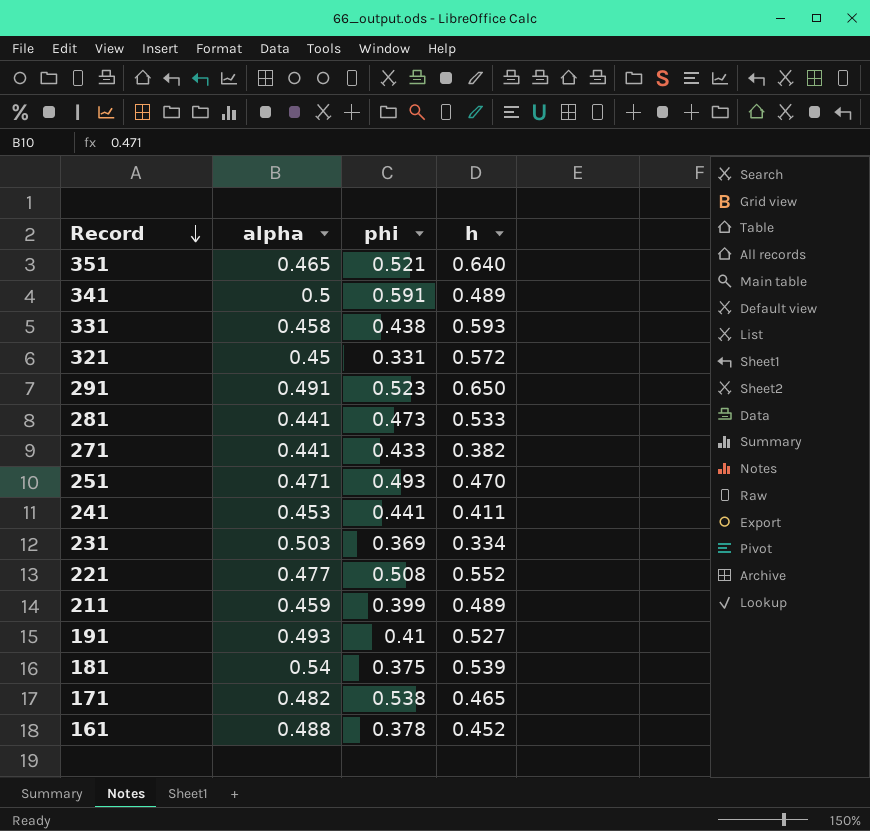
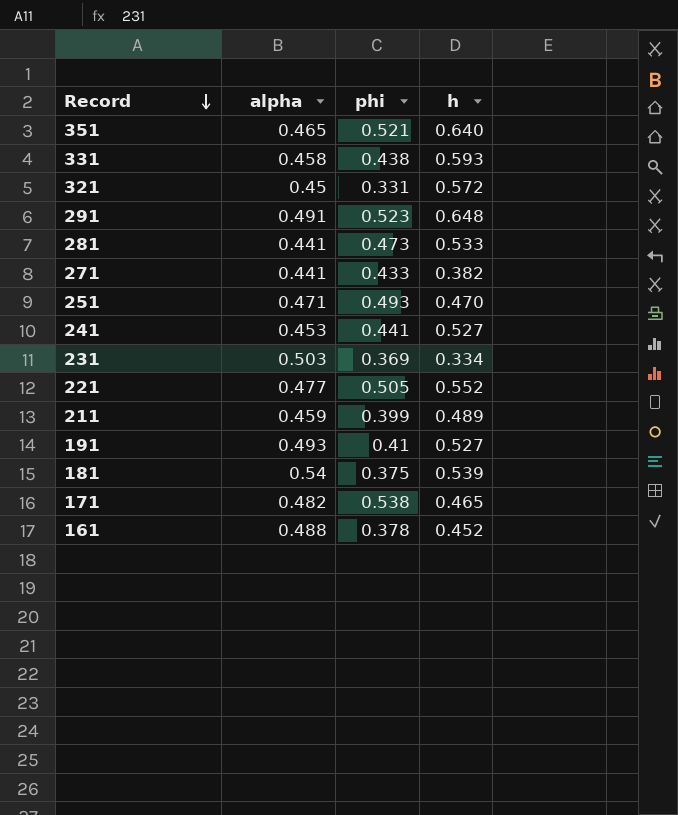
row 341: 0.5 | 0.591 | 0.489 -> none
291 | h: 0.650 -> 0.648
241 | h: 0.411 -> 0.527
221 | phi: 0.508 -> 0.505

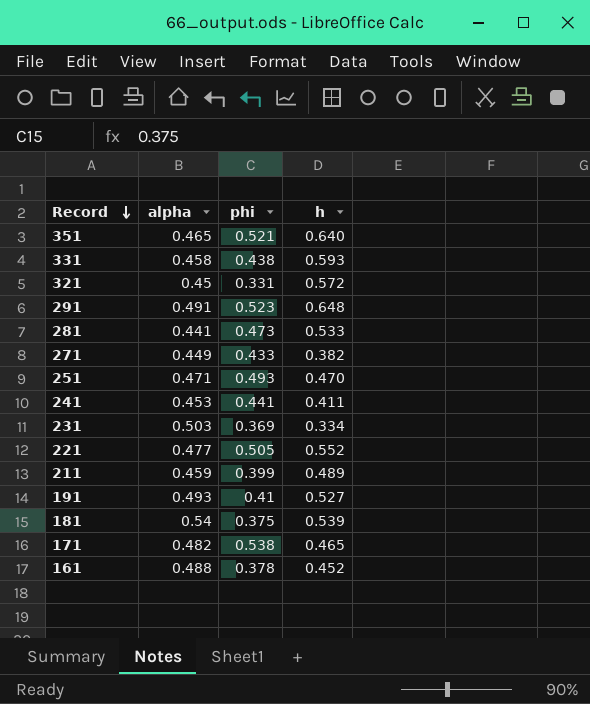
271 | alpha: 0.441 -> 0.449
241 | h: 0.527 -> 0.411

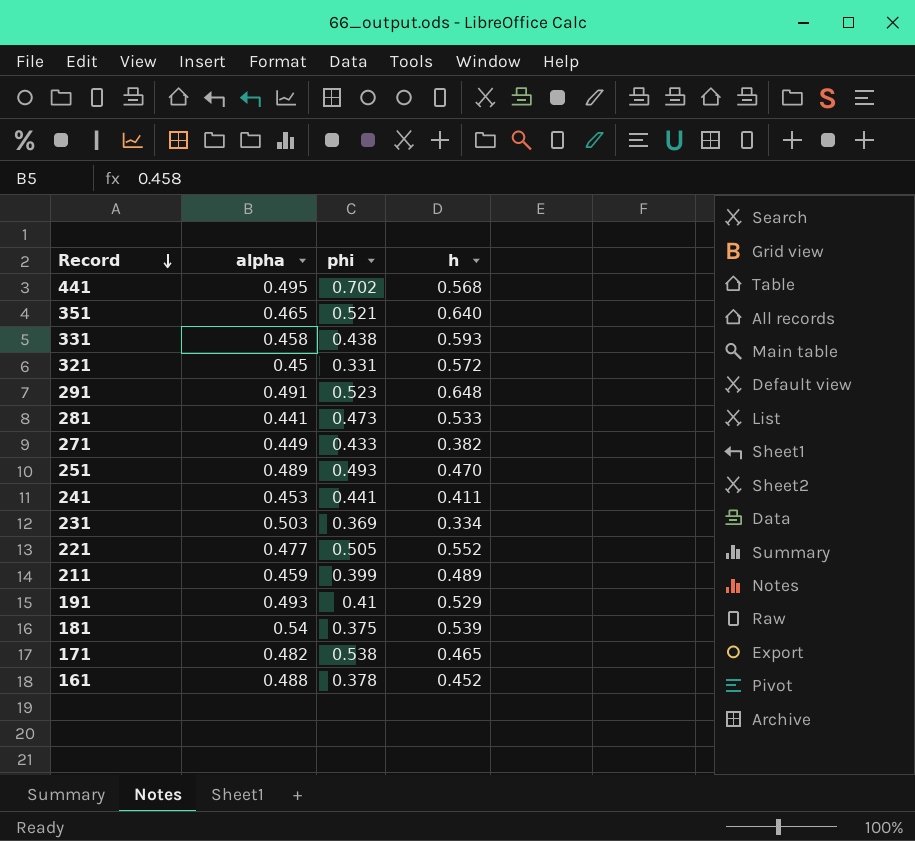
row 441: none -> 0.495 | 0.702 | 0.568
251 | alpha: 0.471 -> 0.489
191 | h: 0.527 -> 0.529

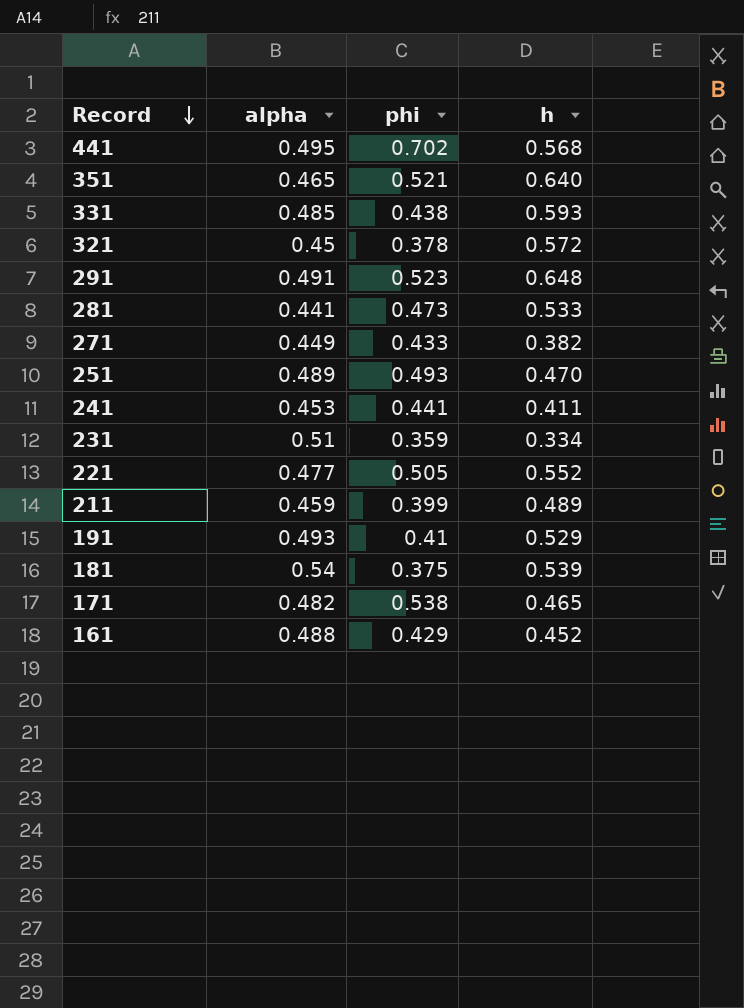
331 | alpha: 0.458 -> 0.485
321 | phi: 0.331 -> 0.378
231 | alpha: 0.503 -> 0.51
231 | phi: 0.369 -> 0.359
161 | phi: 0.378 -> 0.429

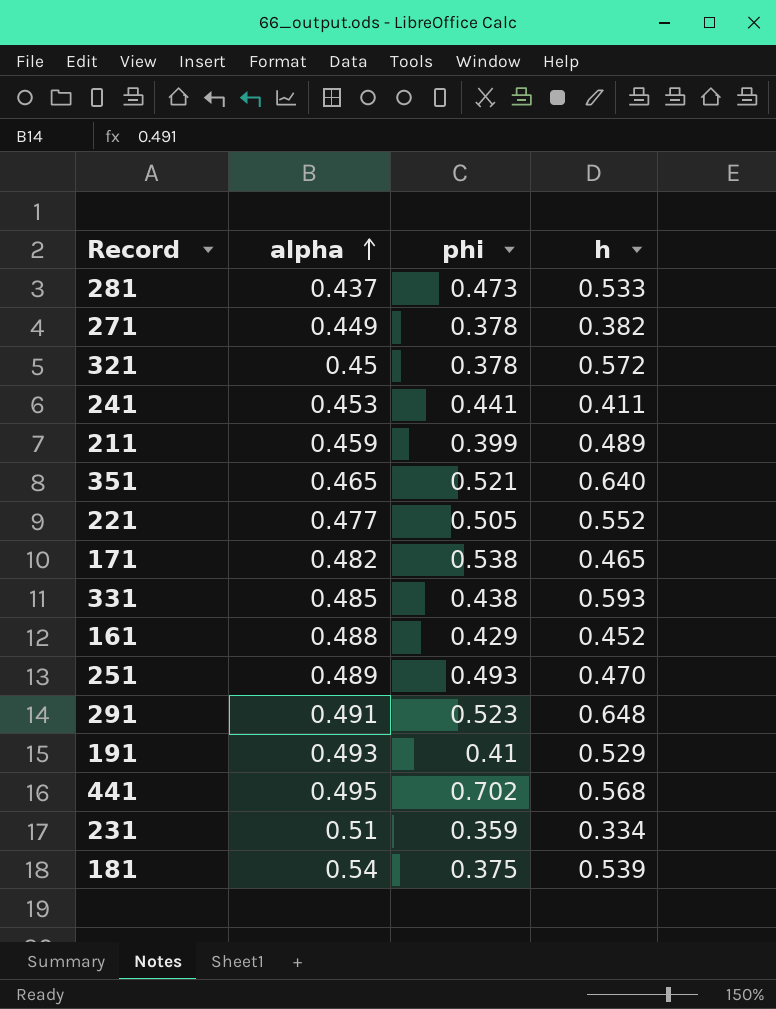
row order: Record descending -> alpha ascending
281 | alpha: 0.441 -> 0.437
271 | phi: 0.433 -> 0.378

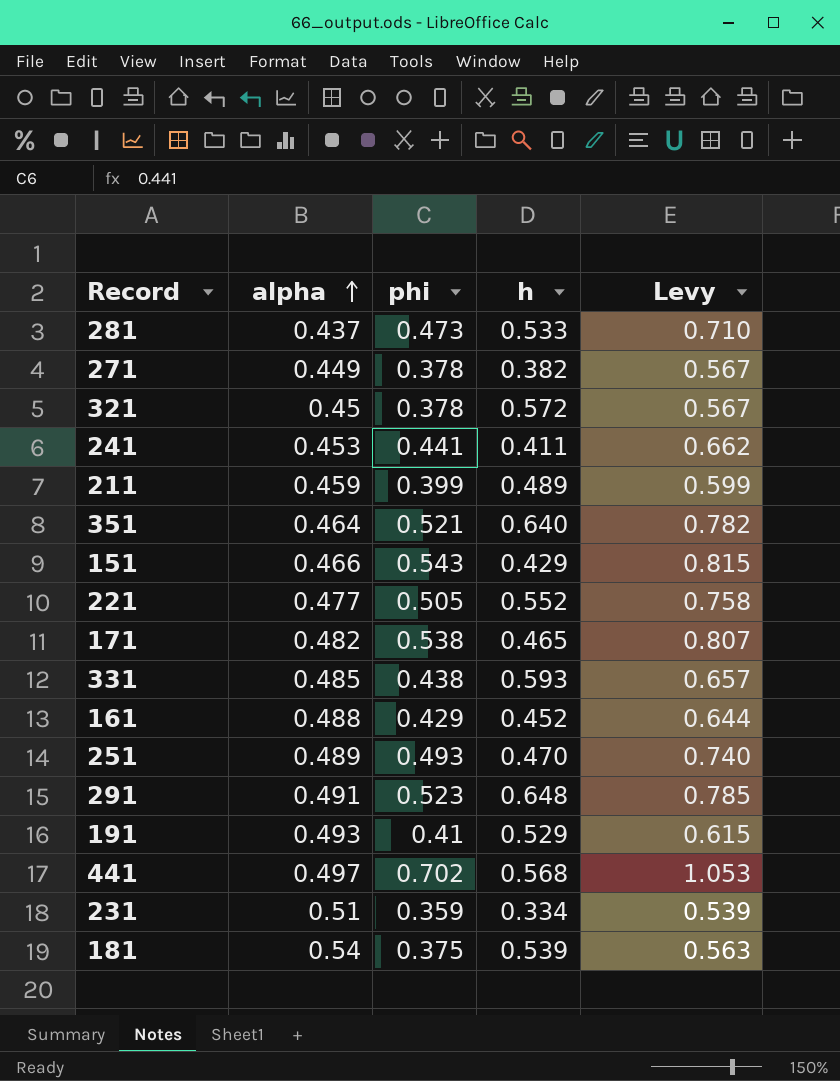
column Levy | formula: none -> [phi] * 1.5
351 | alpha: 0.465 -> 0.464
row 151: none -> 0.466 | 0.543 | 0.429 | 0.815
441 | alpha: 0.495 -> 0.497

